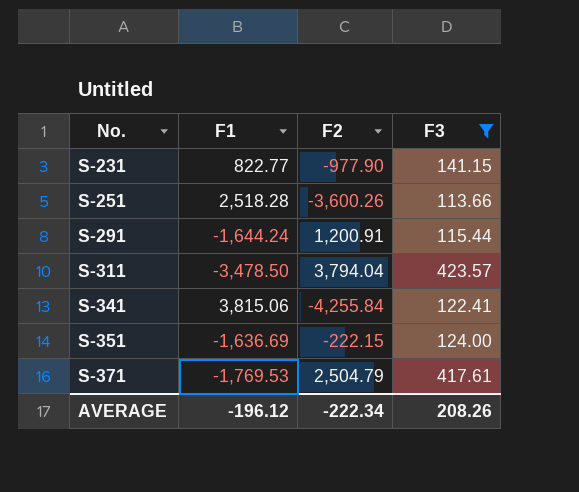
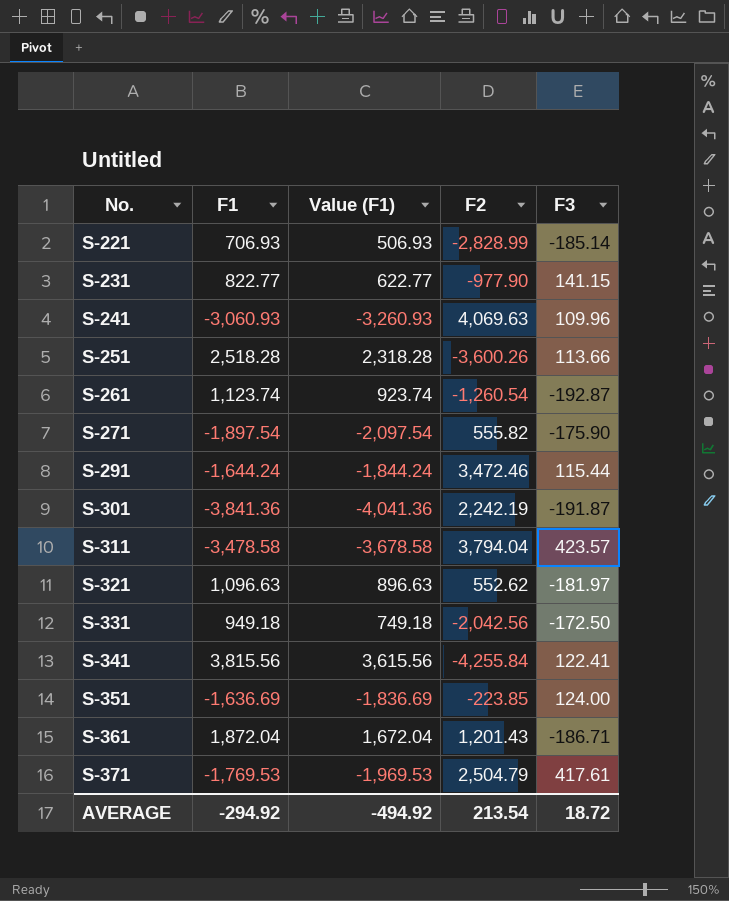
filter: F3 >= 113.66 -> none
column Value (F1) | formula: none -> [F1] - 200
S-291 | F2: 1,200.91 -> 3,472.46
S-311 | F1: -3,478.50 -> -3,478.58
S-341 | F1: 3,815.06 -> 3,815.56
S-351 | F2: -222.15 -> -223.85
AVERAGE | F1: -196.12 -> -294.92
AVERAGE | F2: -222.34 -> 213.54
AVERAGE | F3: 208.26 -> 18.72

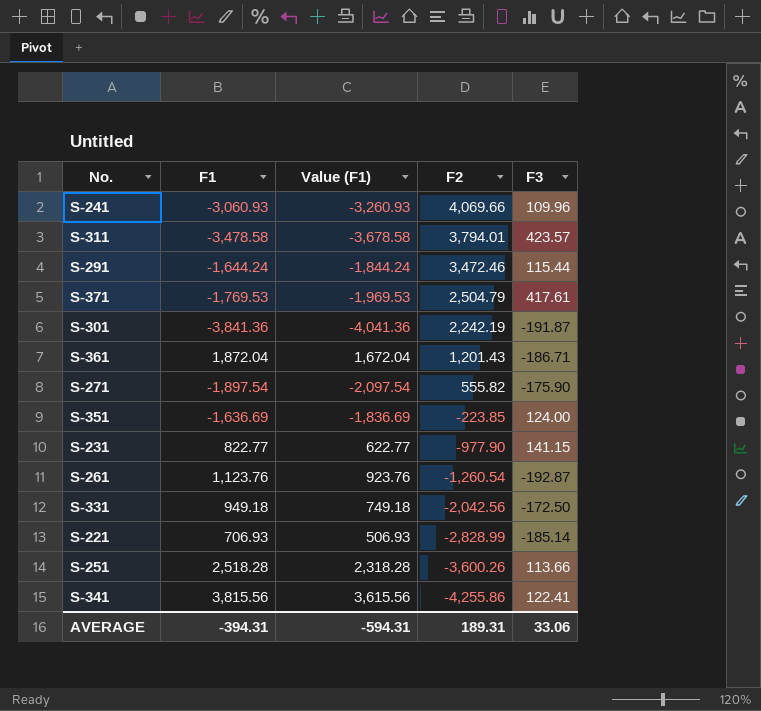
row order: No. ascending -> F2 descending
row S-321: 1,096.63 | 896.63 | 552.62 | -181.97 -> none
S-241 | F2: 4,069.63 -> 4,069.66
S-311 | F2: 3,794.04 -> 3,794.01
S-261 | F1: 1,123.74 -> 1,123.76
S-261 | Value (F1): 923.74 -> 923.76
S-341 | F2: -4,255.84 -> -4,255.86
AVERAGE | F1: -294.92 -> -394.31
AVERAGE | Value (F1): -494.92 -> -594.31
AVERAGE | F2: 213.54 -> 189.31
AVERAGE | F3: 18.72 -> 33.06

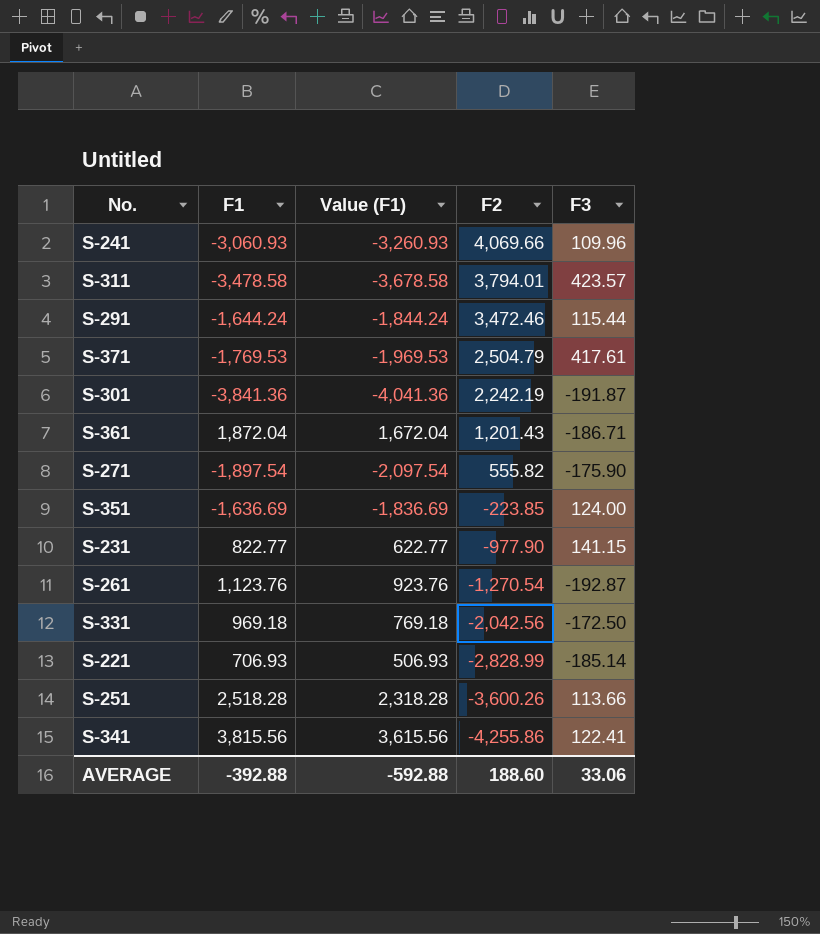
S-261 | F2: -1,260.54 -> -1,270.54
S-331 | F1: 949.18 -> 969.18
S-331 | Value (F1): 749.18 -> 769.18
AVERAGE | F1: -394.31 -> -392.88
AVERAGE | Value (F1): -594.31 -> -592.88
AVERAGE | F2: 189.31 -> 188.60

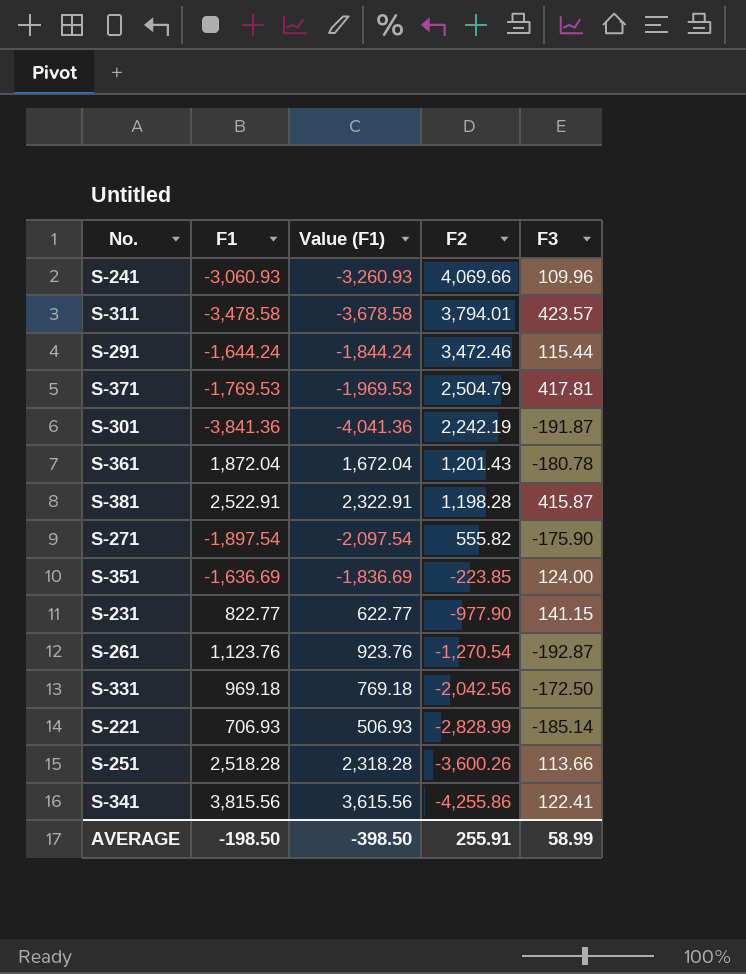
S-371 | F3: 417.61 -> 417.81
S-361 | F3: -186.71 -> -180.78
row S-381: none -> 2,522.91 | 2,322.91 | 1,198.28 | 415.87
AVERAGE | F1: -392.88 -> -198.50
AVERAGE | Value (F1): -592.88 -> -398.50
AVERAGE | F2: 188.60 -> 255.91
AVERAGE | F3: 33.06 -> 58.99

